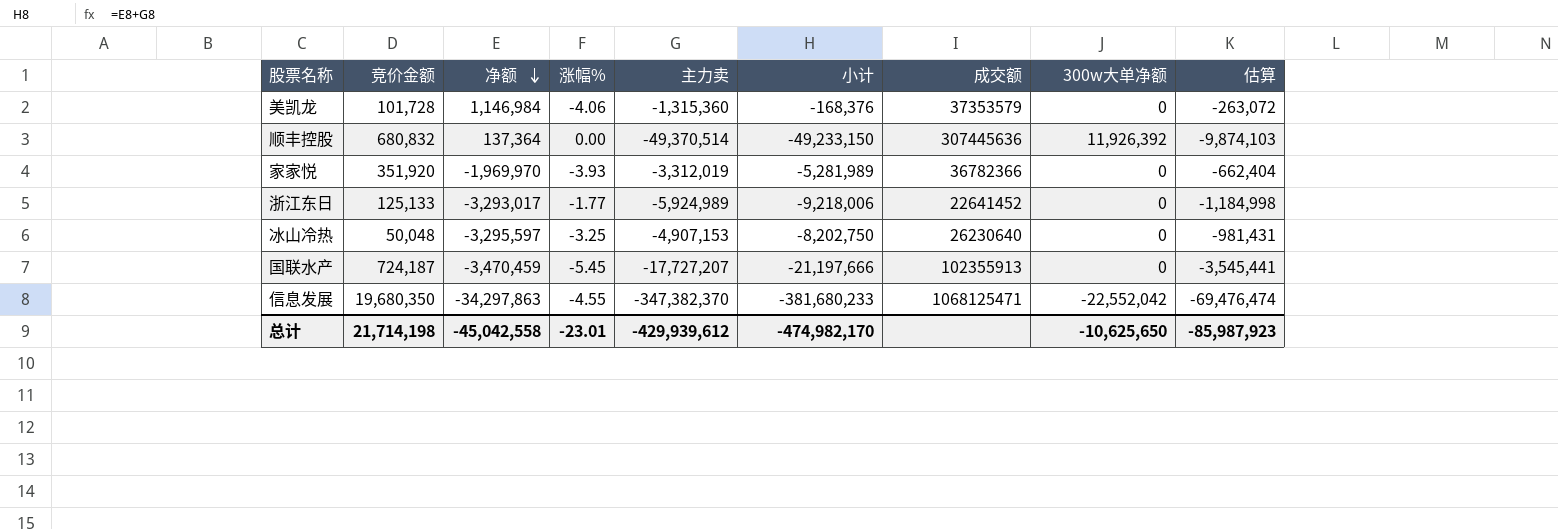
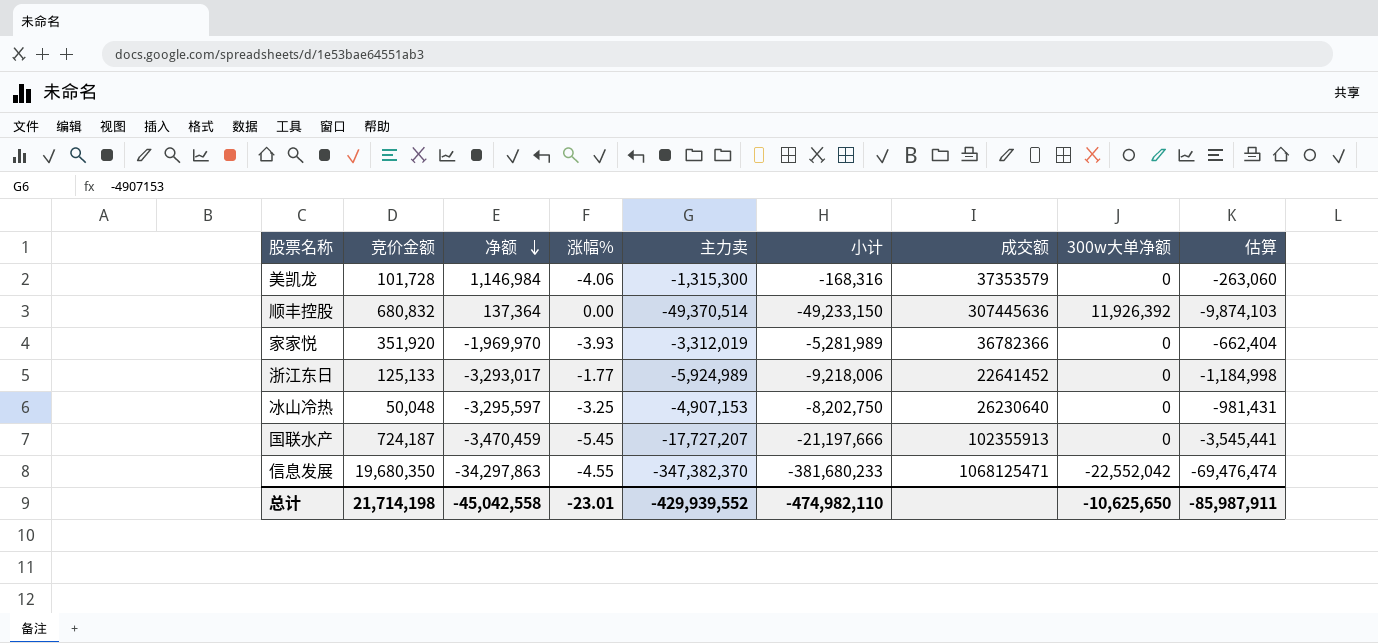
美凯龙 | 主力卖: -1,315,360 -> -1,315,300
美凯龙 | 小计: -168,376 -> -168,316
美凯龙 | 估算: -263,072 -> -263,060
总计 | 主力卖: -429,939,612 -> -429,939,552
总计 | 小计: -474,982,170 -> -474,982,110
总计 | 估算: -85,987,923 -> -85,987,911

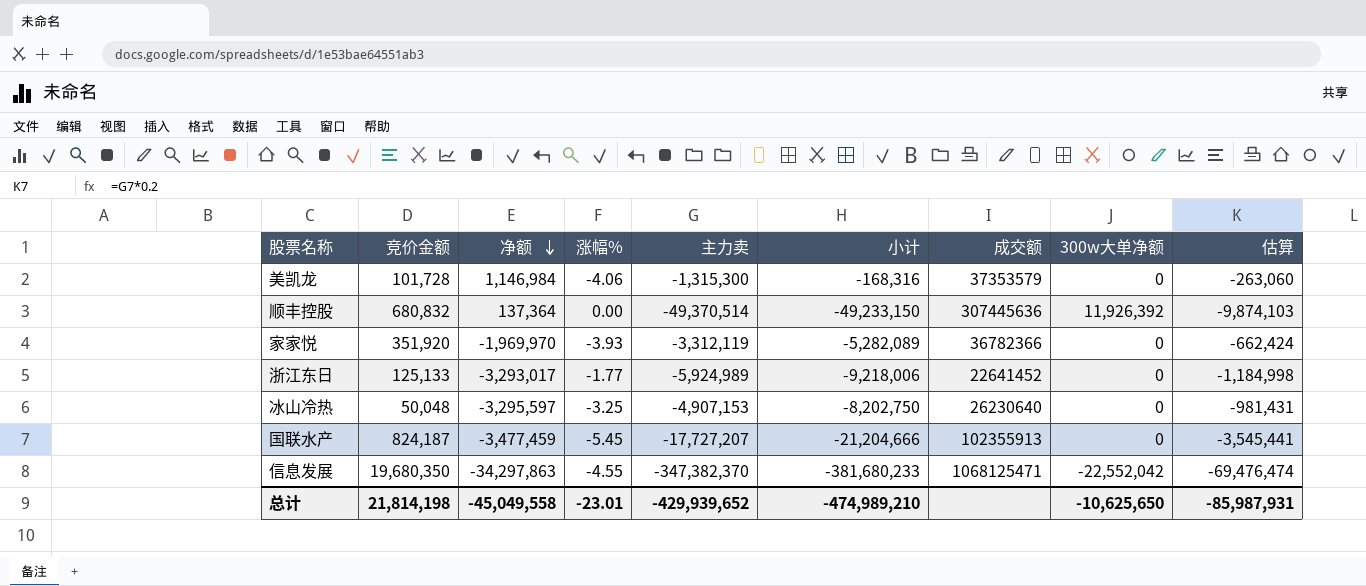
家家悦 | 主力卖: -3,312,019 -> -3,312,119
家家悦 | 小计: -5,281,989 -> -5,282,089
家家悦 | 估算: -662,404 -> -662,424
国联水产 | 竞价金额: 724,187 -> 824,187
国联水产 | 净额: -3,470,459 -> -3,477,459
国联水产 | 小计: -21,197,666 -> -21,204,666
总计 | 竞价金额: 21,714,198 -> 21,814,198
总计 | 净额: -45,042,558 -> -45,049,558
总计 | 主力卖: -429,939,552 -> -429,939,652
总计 | 小计: -474,982,110 -> -474,989,210
总计 | 估算: -85,987,911 -> -85,987,931

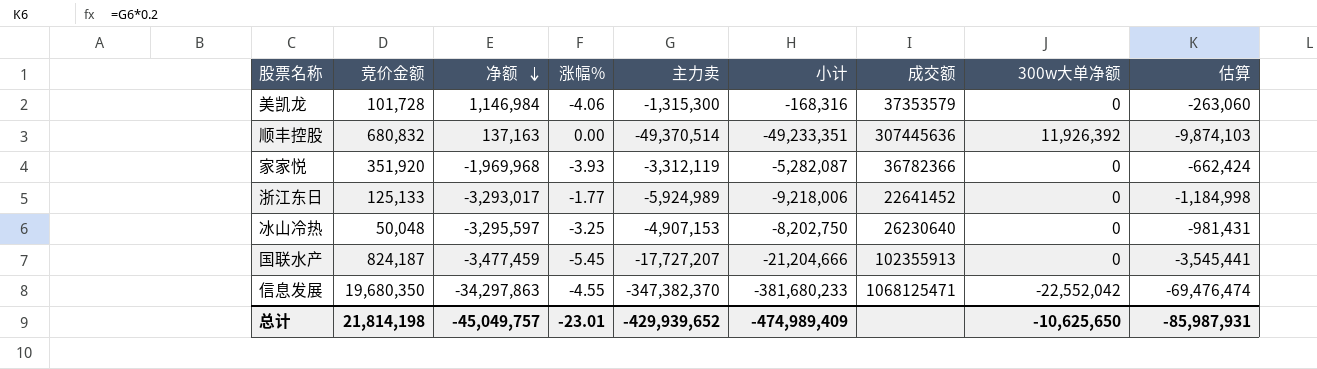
顺丰控股 | 净额: 137,364 -> 137,163
顺丰控股 | 小计: -49,233,150 -> -49,233,351
家家悦 | 净额: -1,969,970 -> -1,969,968
家家悦 | 小计: -5,282,089 -> -5,282,087
总计 | 净额: -45,049,558 -> -45,049,757
总计 | 小计: -474,989,210 -> -474,989,409

